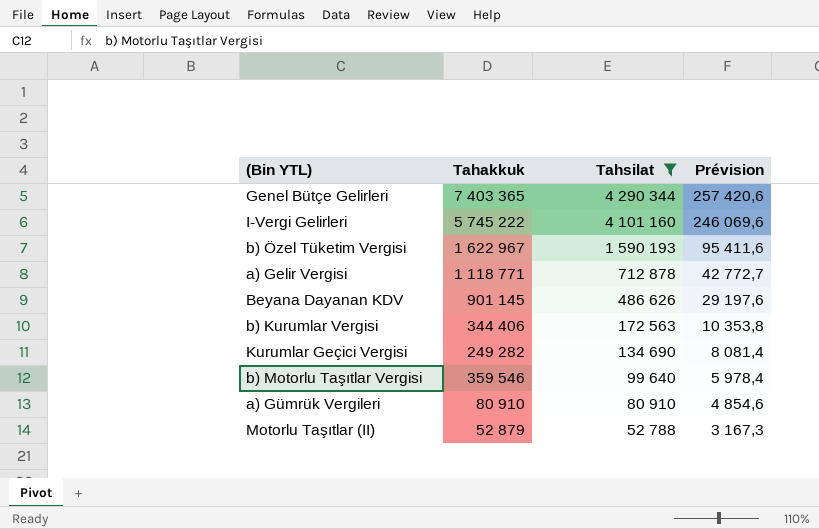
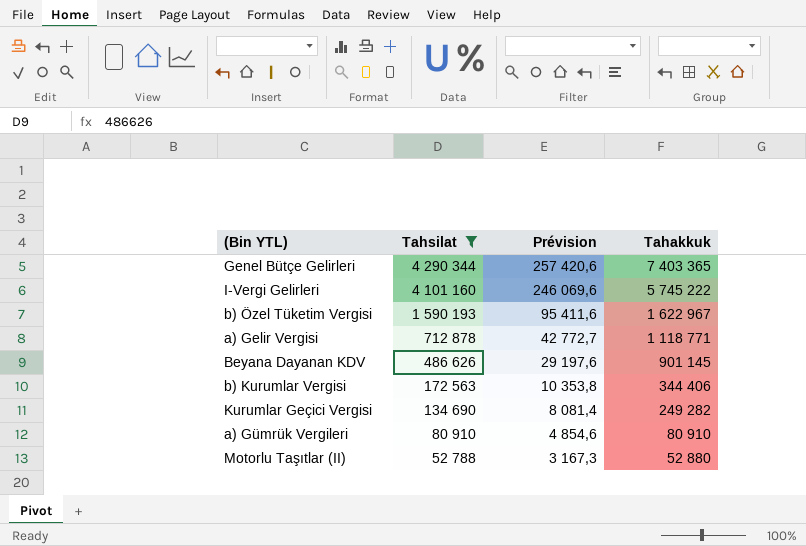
column Tahakkuk | position: 2 -> 4
row b) Motorlu Taşıtlar Vergisi: 359 546 | 99 640 | 5 978,4 -> none
Motorlu Taşıtlar (II) | Tahakkuk: 52 879 -> 52 880

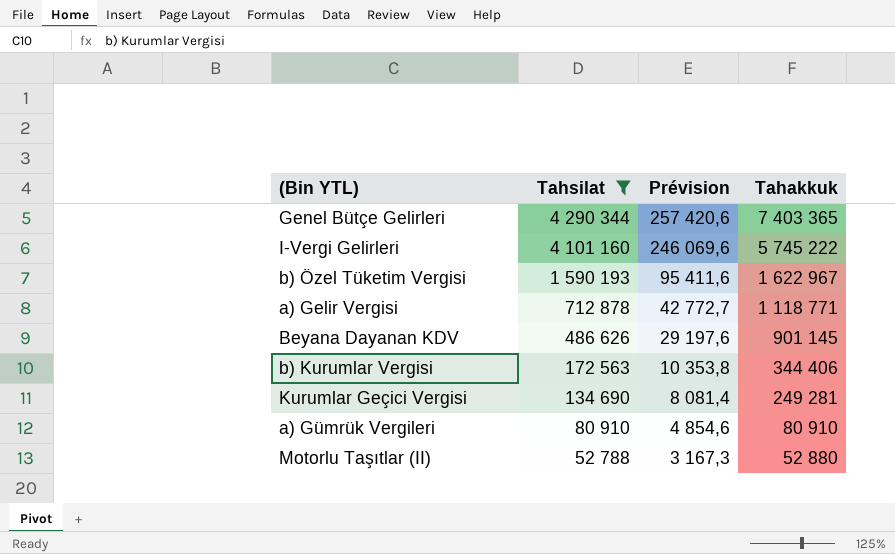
Kurumlar Geçici Vergisi | Tahakkuk: 249 282 -> 249 281

